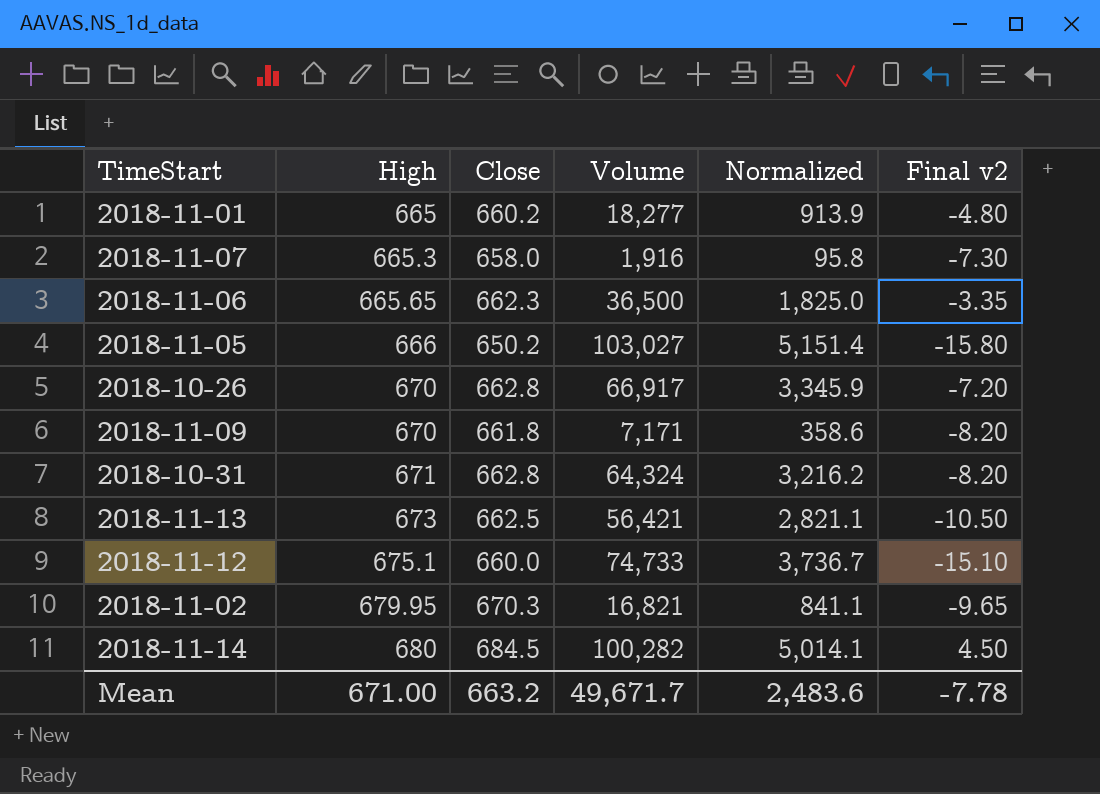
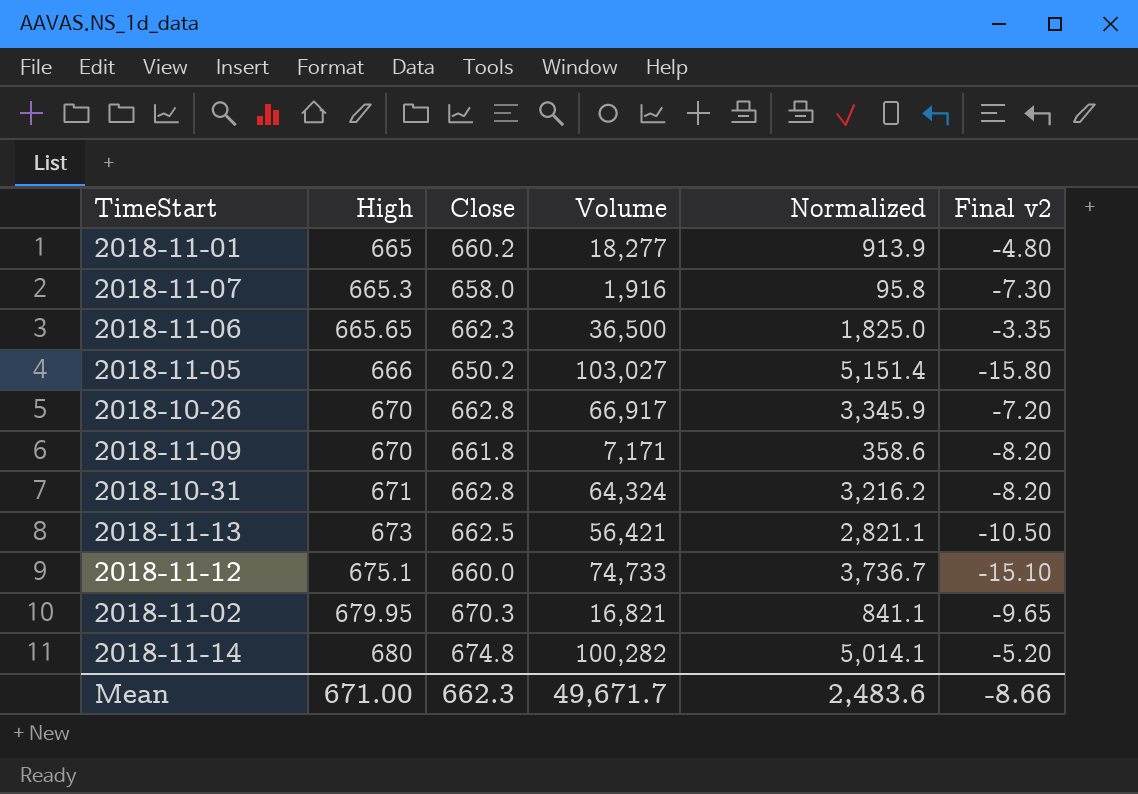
2018-11-14 | Close: 684.5 -> 674.8
2018-11-14 | Final v2: 4.50 -> -5.20
Mean | Close: 663.2 -> 662.3
Mean | Final v2: -7.78 -> -8.66

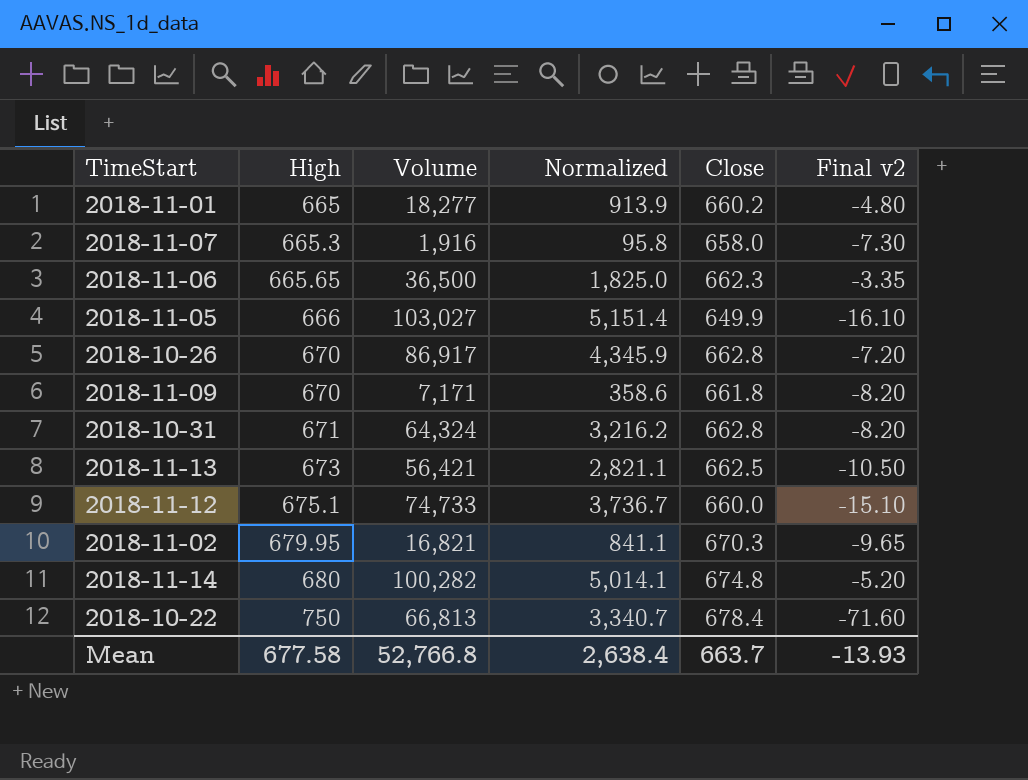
column Close | position: 3 -> 5
2018-11-05 | Close: 650.2 -> 649.9
2018-11-05 | Final v2: -15.80 -> -16.10
2018-10-26 | Volume: 66,917 -> 86,917
2018-10-26 | Normalized: 3,345.9 -> 4,345.9
row 2018-10-22: none -> 750 | 66,813 | 3,340.7 | 678.4 | -71.60
Mean | High: 671.00 -> 677.58
Mean | Volume: 49,671.7 -> 52,766.8
Mean | Normalized: 2,483.6 -> 2,638.4
Mean | Close: 662.3 -> 663.7
Mean | Final v2: -8.66 -> -13.93

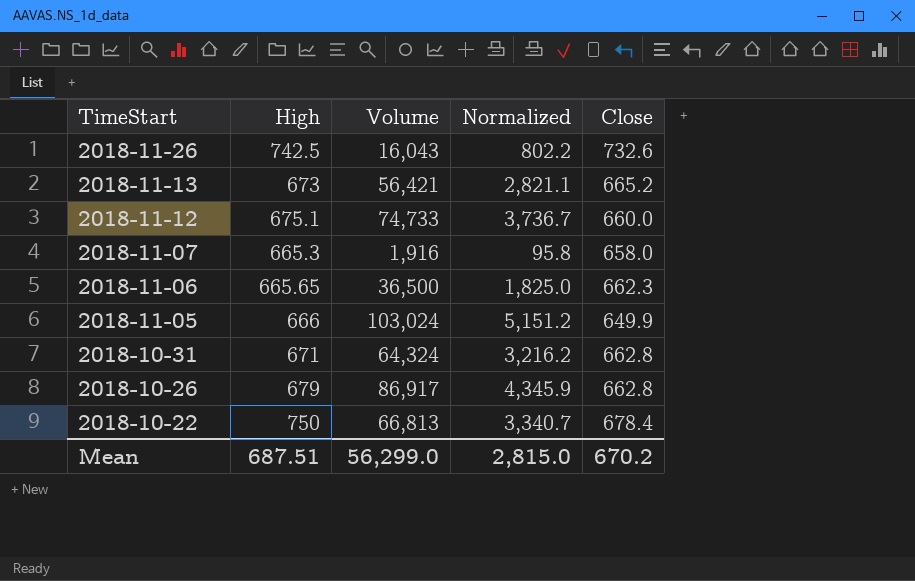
row order: High ascending -> TimeStart descending
column Final v2 | formula: [Close] - [High] -> none
row 2018-11-01: 665 | 18,277 | 913.9 | 660.2 | -4.80 -> none
row 2018-11-09: 670 | 7,171 | 358.6 | 661.8 | -8.20 -> none
row 2018-11-02: 679.95 | 16,821 | 841.1 | 670.3 | -9.65 -> none
row 2018-11-14: 680 | 100,282 | 5,014.1 | 674.8 | -5.20 -> none
row 2018-11-26: none -> 742.5 | 16,043 | 802.2 | 732.6
2018-11-13 | Close: 662.5 -> 665.2
2018-11-05 | Volume: 103,027 -> 103,024
2018-11-05 | Normalized: 5,151.4 -> 5,151.2
2018-10-26 | High: 670 -> 679
Mean | High: 677.58 -> 687.51
Mean | Volume: 52,766.8 -> 56,299.0
Mean | Normalized: 2,638.4 -> 2,815.0
Mean | Close: 663.7 -> 670.2

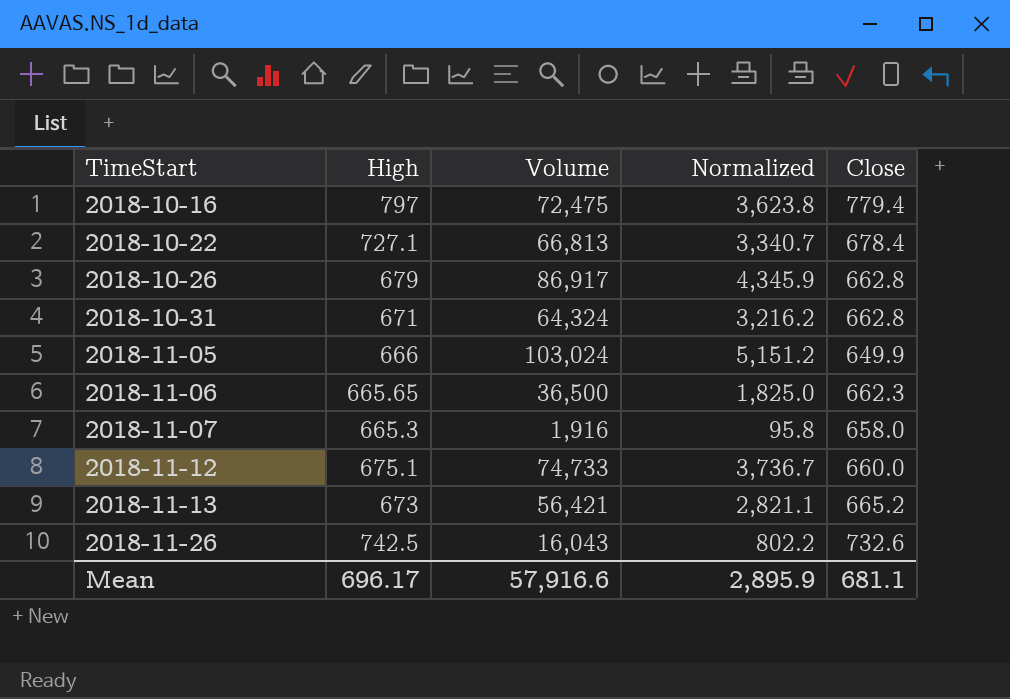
row order: TimeStart descending -> TimeStart ascending
row 2018-10-16: none -> 797 | 72,475 | 3,623.8 | 779.4
2018-10-22 | High: 750 -> 727.1
Mean | High: 687.51 -> 696.17
Mean | Volume: 56,299.0 -> 57,916.6
Mean | Normalized: 2,815.0 -> 2,895.9
Mean | Close: 670.2 -> 681.1

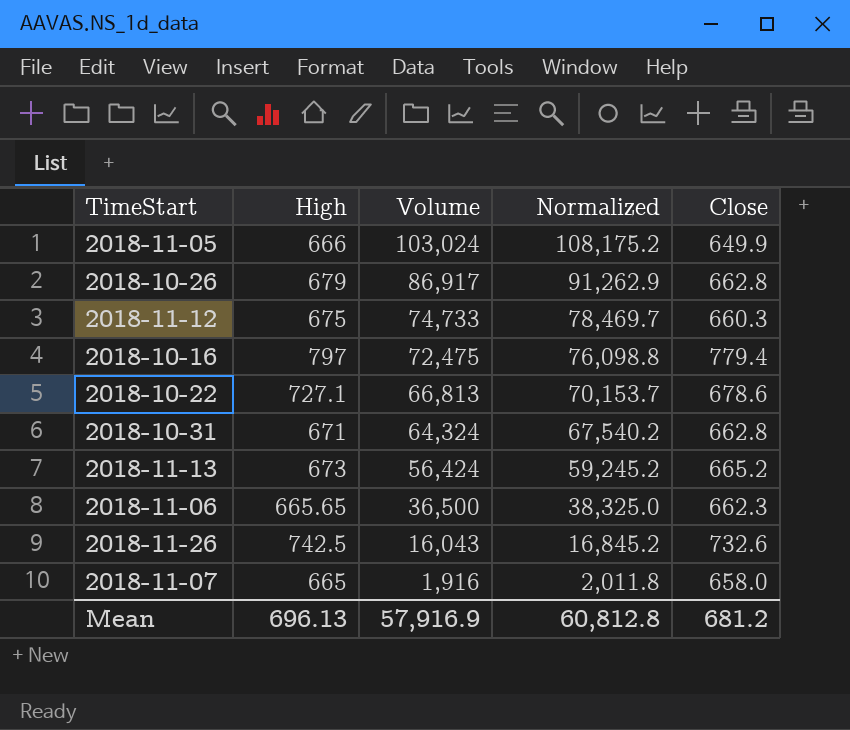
row order: TimeStart ascending -> Volume descending
column Normalized | formula: [Volume] * 0.05 -> [Volume] * 1.05
2018-11-12 | High: 675.1 -> 675
2018-11-12 | Close: 660.0 -> 660.3
2018-10-22 | Close: 678.4 -> 678.6
2018-11-13 | Volume: 56,421 -> 56,424
2018-11-07 | High: 665.3 -> 665
Mean | High: 696.17 -> 696.13
Mean | Volume: 57,916.6 -> 57,916.9
Mean | Normalized: 2,895.9 -> 60,812.8
Mean | Close: 681.1 -> 681.2

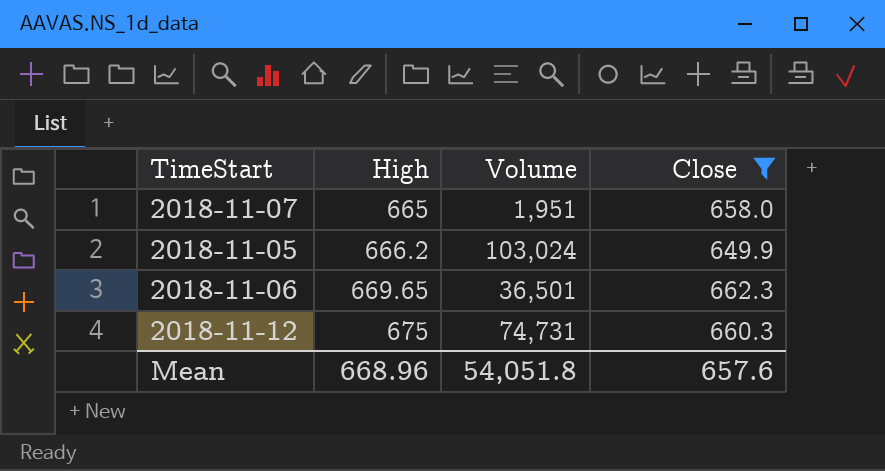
filter: none -> Close <= 662.3
row order: Volume descending -> High ascending
column Normalized | formula: [Volume] * 1.05 -> none
2018-11-07 | Volume: 1,916 -> 1,951
2018-11-05 | High: 666 -> 666.2
2018-11-06 | High: 665.65 -> 669.65
2018-11-06 | Volume: 36,500 -> 36,501
2018-11-12 | Volume: 74,733 -> 74,731
Mean | High: 696.13 -> 668.96
Mean | Volume: 57,916.9 -> 54,051.8
Mean | Close: 681.2 -> 657.6

